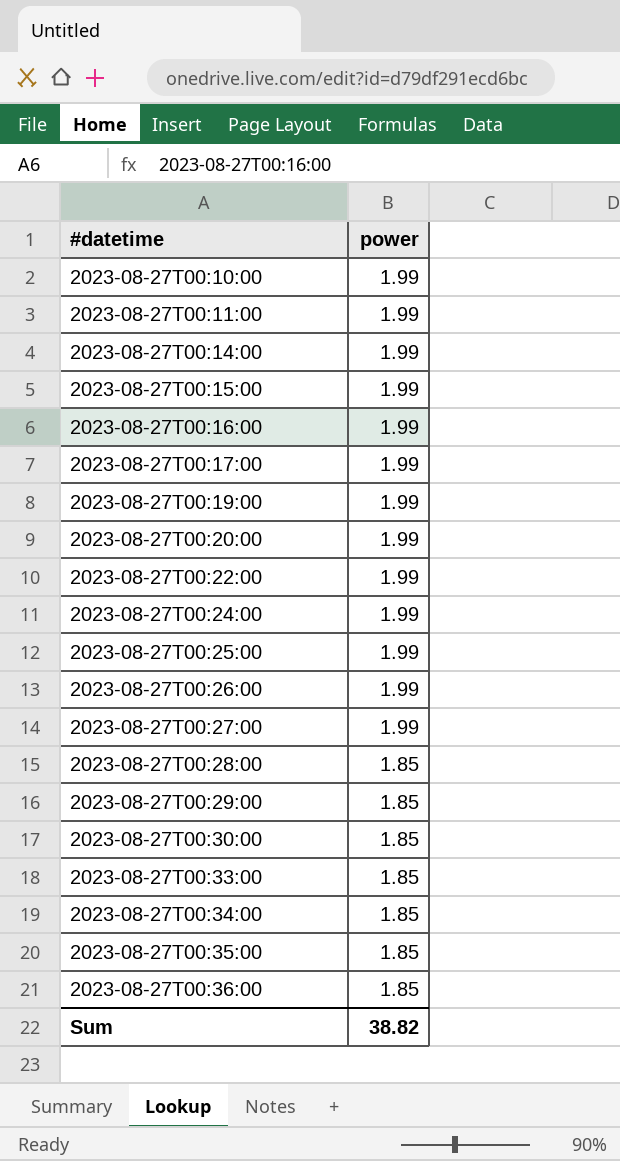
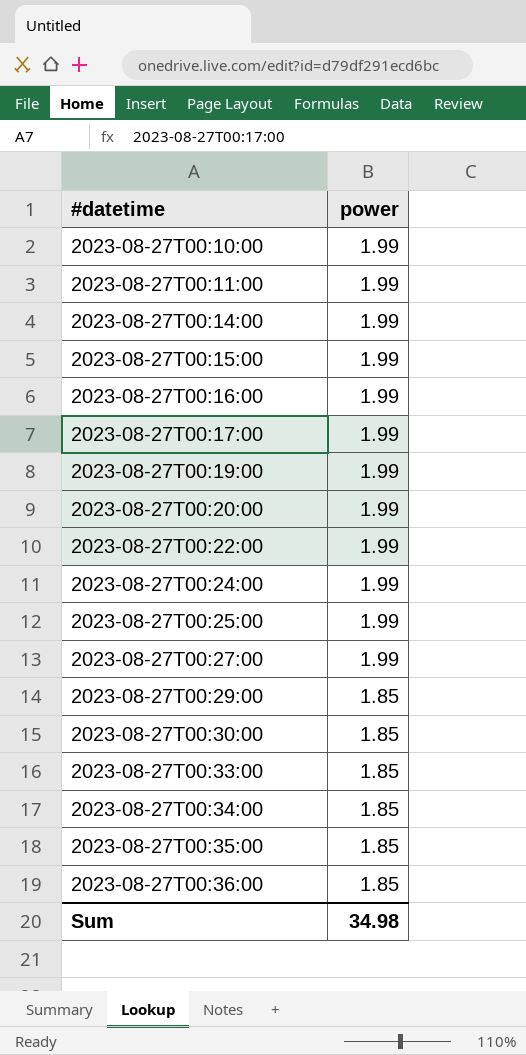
row 2023-08-27T00:26:00: 1.99 -> none
row 2023-08-27T00:28:00: 1.85 -> none
Sum | power: 38.82 -> 34.98

